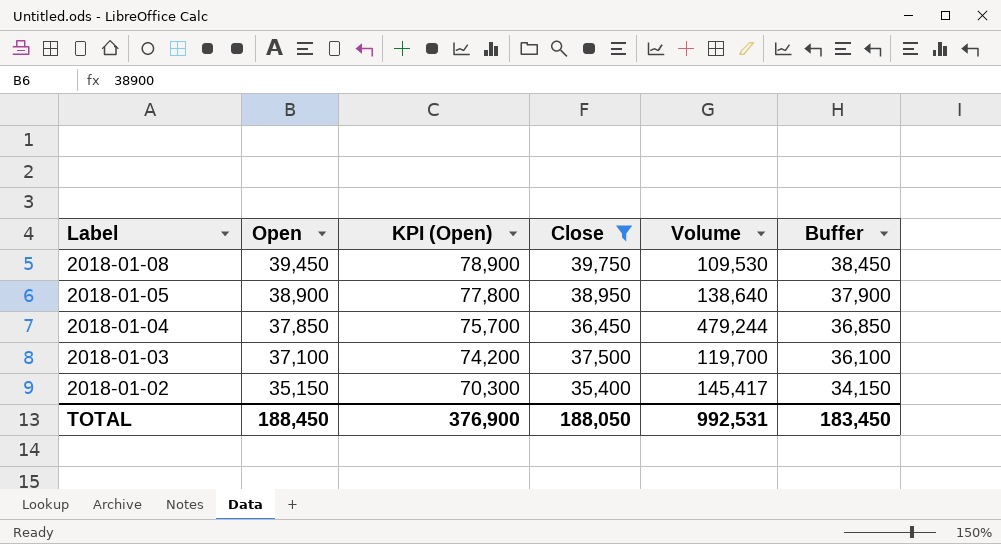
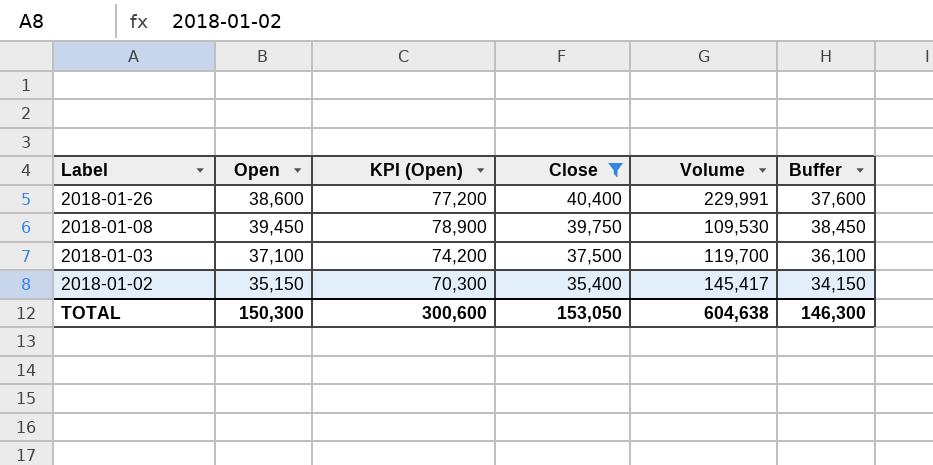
row 2018-01-05: 38,900 | 77,800 | 38,950 | 138,640 | 37,900 -> none
row 2018-01-04: 37,850 | 75,700 | 36,450 | 479,244 | 36,850 -> none
row 2018-01-26: none -> 38,600 | 77,200 | 40,400 | 229,991 | 37,600
TOTAL | Open: 188,450 -> 150,300
TOTAL | KPI (Open): 376,900 -> 300,600
TOTAL | Close: 188,050 -> 153,050
TOTAL | Volume: 992,531 -> 604,638
TOTAL | Buffer: 183,450 -> 146,300

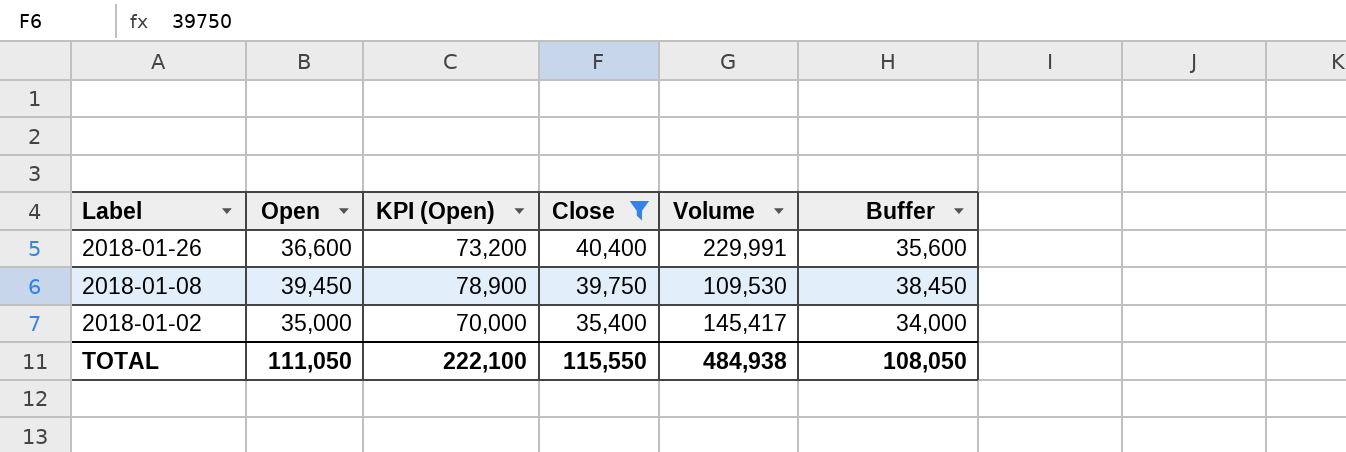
row 2018-01-03: 37,100 | 74,200 | 37,500 | 119,700 | 36,100 -> none
2018-01-26 | Open: 38,600 -> 36,600
2018-01-26 | KPI (Open): 77,200 -> 73,200
2018-01-26 | Buffer: 37,600 -> 35,600
2018-01-02 | Open: 35,150 -> 35,000
2018-01-02 | KPI (Open): 70,300 -> 70,000
2018-01-02 | Buffer: 34,150 -> 34,000
TOTAL | Open: 150,300 -> 111,050
TOTAL | KPI (Open): 300,600 -> 222,100
TOTAL | Close: 153,050 -> 115,550
TOTAL | Volume: 604,638 -> 484,938
TOTAL | Buffer: 146,300 -> 108,050

